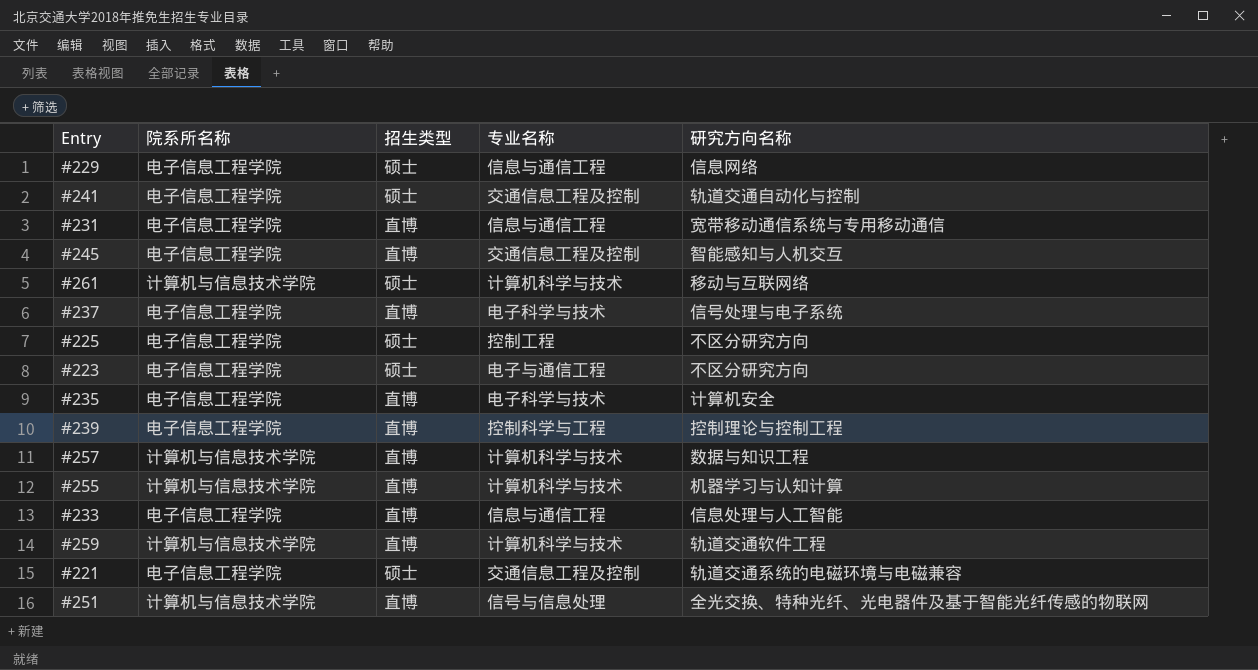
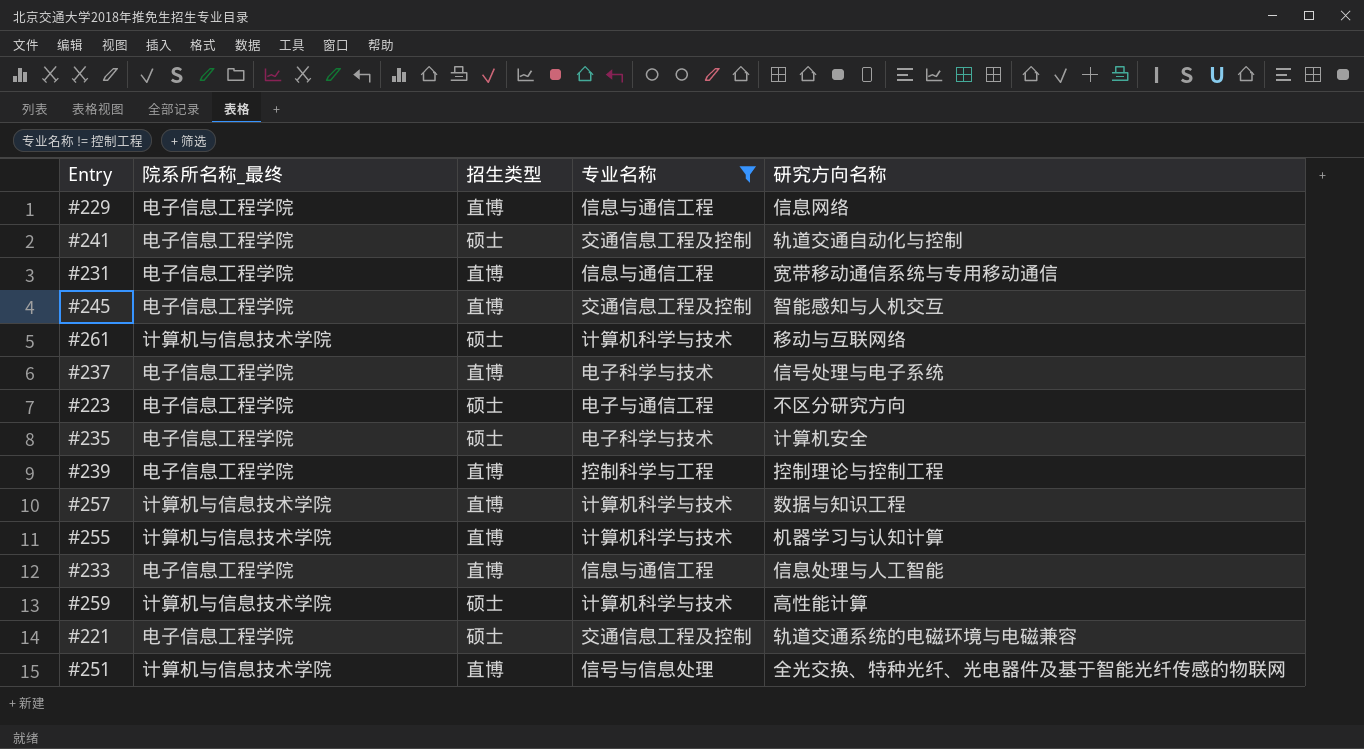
filter: none -> 专业名称 != 控制工程
column name: 院系所名称 -> 院系所名称_最终
#229 | 招生类型: 硕士 -> 直博
#235 | 招生类型: 直博 -> 硕士
#259 | 招生类型: 直博 -> 硕士
#259 | 研究方向名称: 轨道交通软件工程 -> 高性能计算

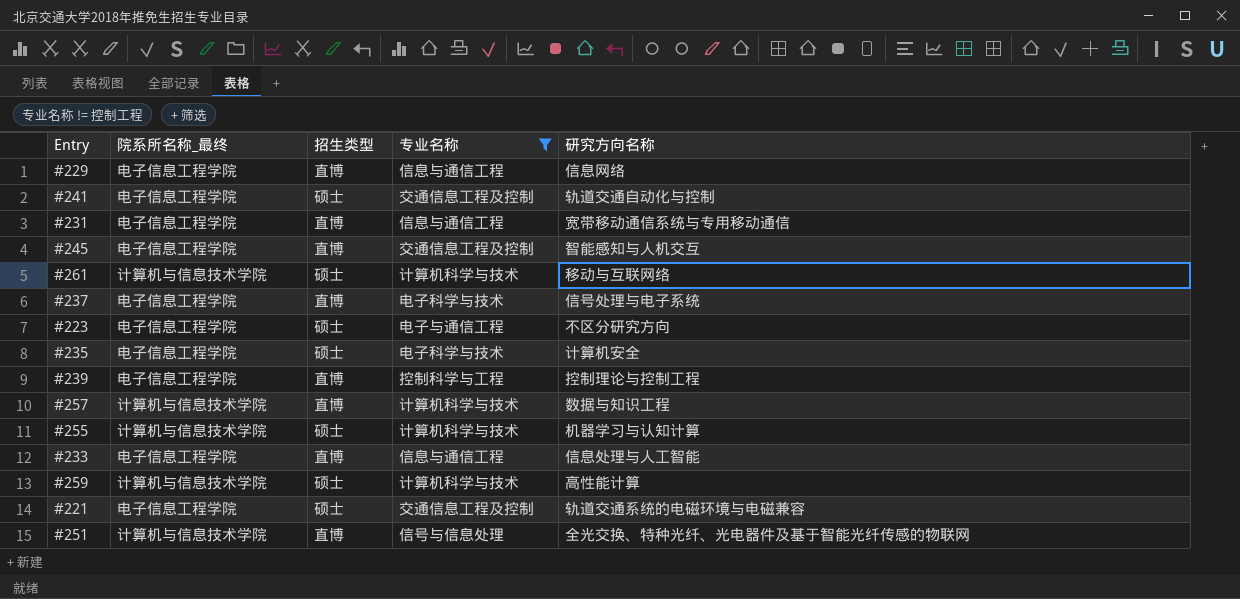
#255 | 招生类型: 直博 -> 硕士

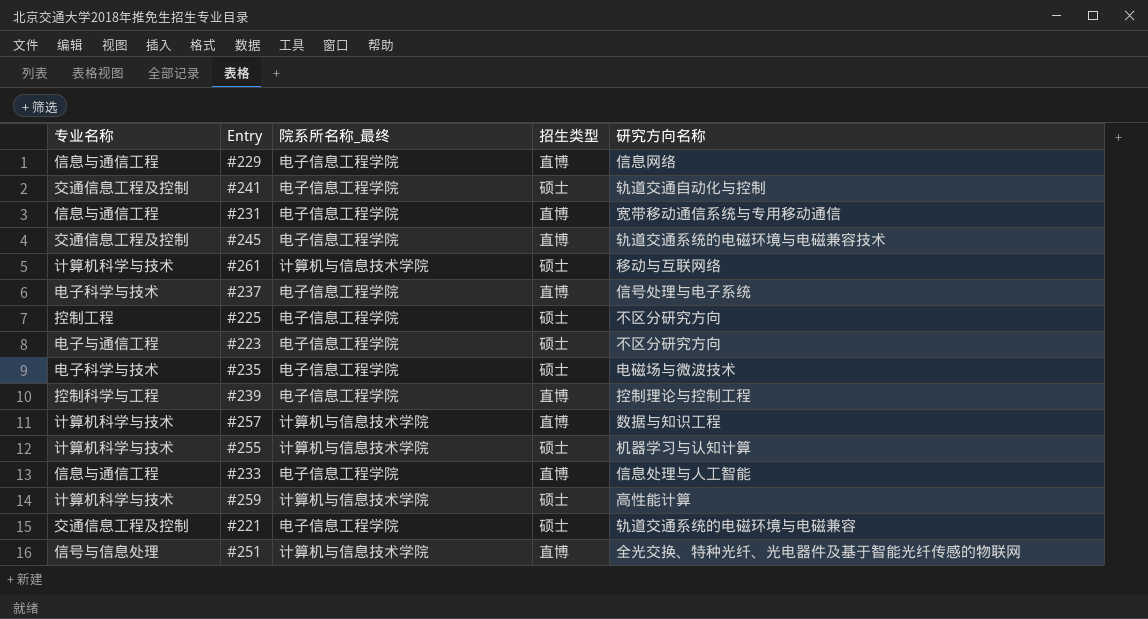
filter: 专业名称 != 控制工程 -> none
column 专业名称 | position: 4 -> 1
#245 | 研究方向名称: 智能感知与人机交互 -> 轨道交通系统的电磁环境与电磁兼容技术
#235 | 研究方向名称: 计算机安全 -> 电磁场与微波技术

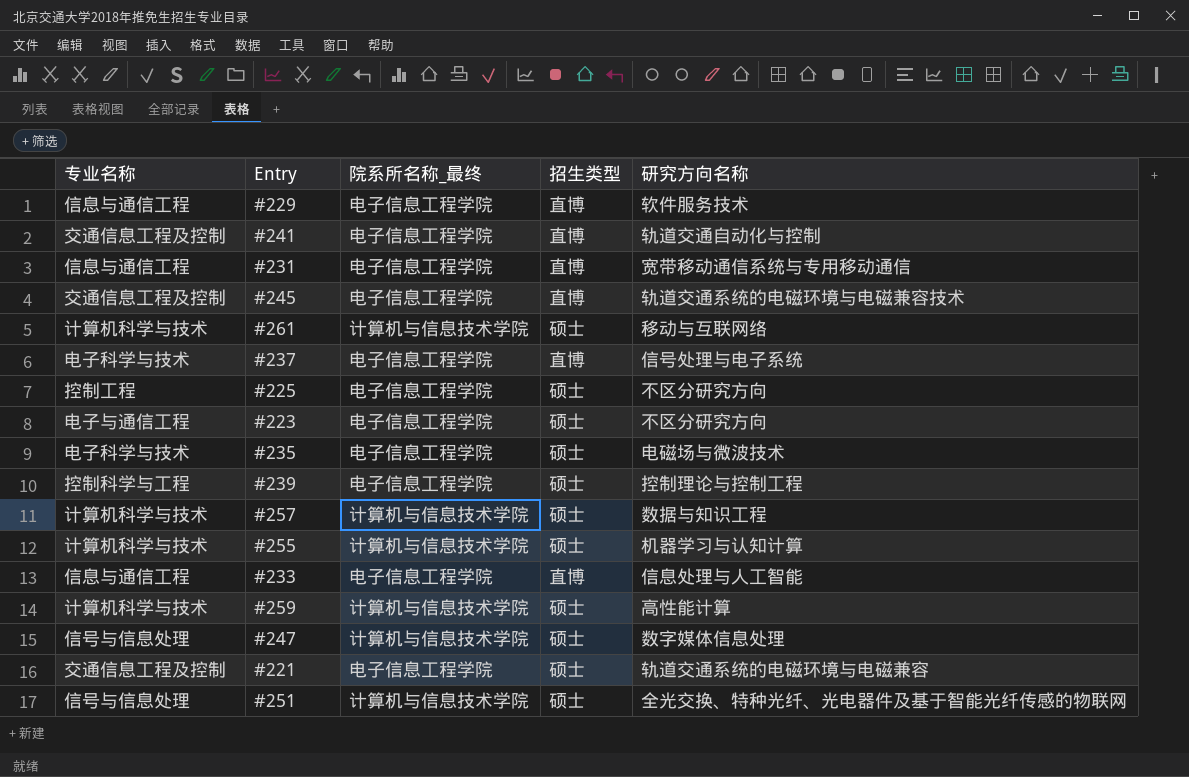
#229 | 研究方向名称: 信息网络 -> 软件服务技术
#241 | 招生类型: 硕士 -> 直博
#239 | 招生类型: 直博 -> 硕士
#257 | 招生类型: 直博 -> 硕士
row #247: none -> 信号与信息处理 | 计算机与信息技术学院 | 硕士 | 数字媒体信息处理
#251 | 招生类型: 直博 -> 硕士

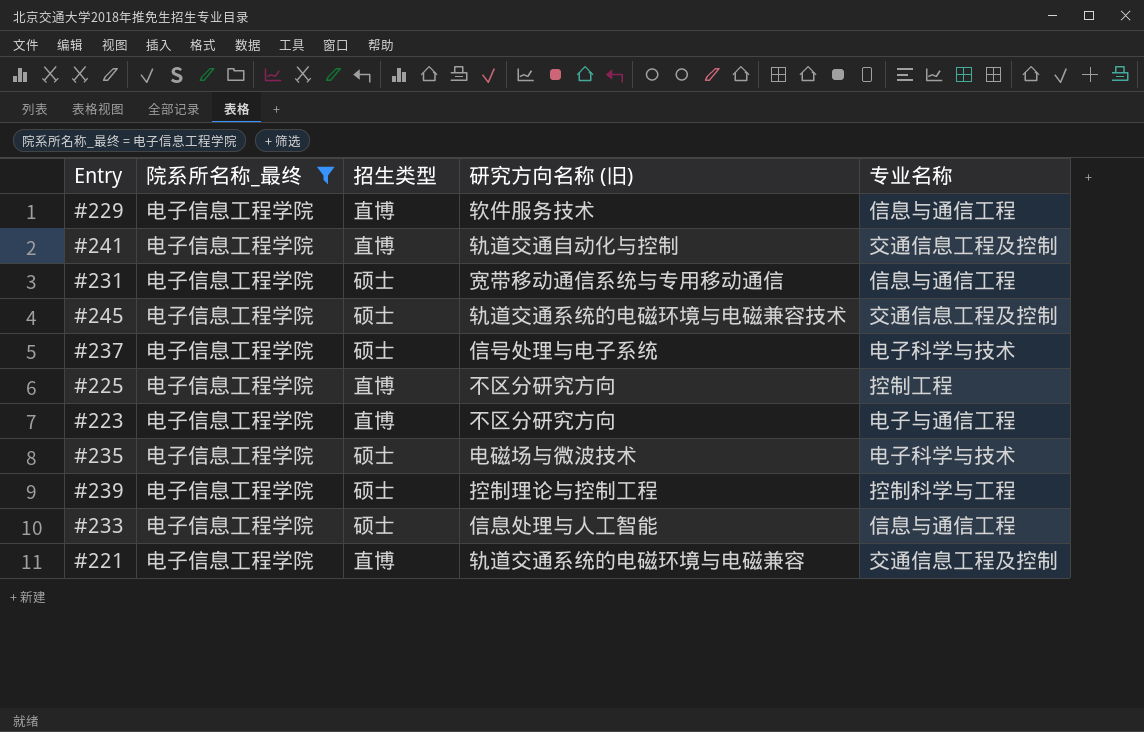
filter: none -> 院系所名称_最终 = 电子信息工程学院
column name: 研究方向名称 -> 研究方向名称 (旧)
column 专业名称 | position: 1 -> 5
#231 | 招生类型: 直博 -> 硕士
#245 | 招生类型: 直博 -> 硕士
#237 | 招生类型: 直博 -> 硕士
#225 | 招生类型: 硕士 -> 直博
#223 | 招生类型: 硕士 -> 直博
#233 | 招生类型: 直博 -> 硕士
#221 | 招生类型: 硕士 -> 直博

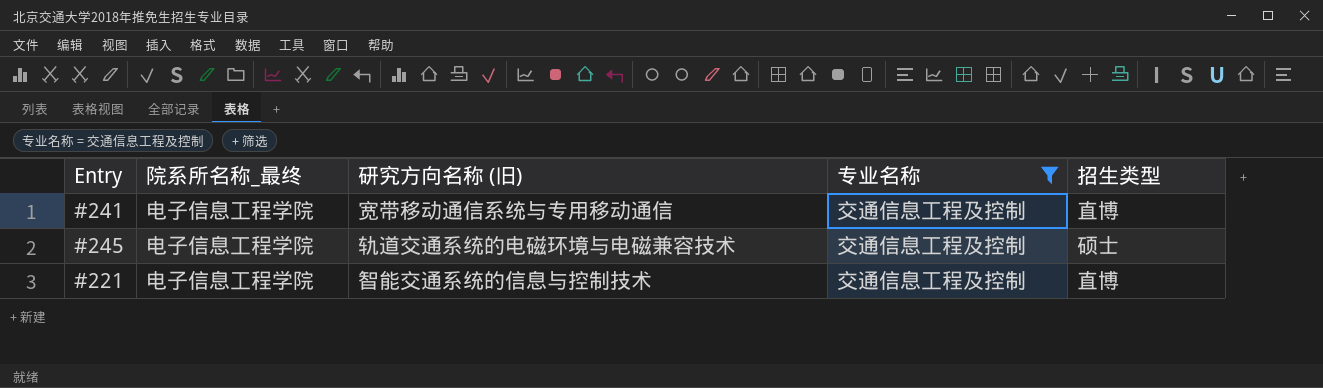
filter: 院系所名称_最终 = 电子信息工程学院 -> 专业名称 = 交通信息工程及控制
column 招生类型 | position: 3 -> 5
#241 | 研究方向名称 (旧): 轨道交通自动化与控制 -> 宽带移动通信系统与专用移动通信
#221 | 研究方向名称 (旧): 轨道交通系统的电磁环境与电磁兼容 -> 智能交通系统的信息与控制技术

